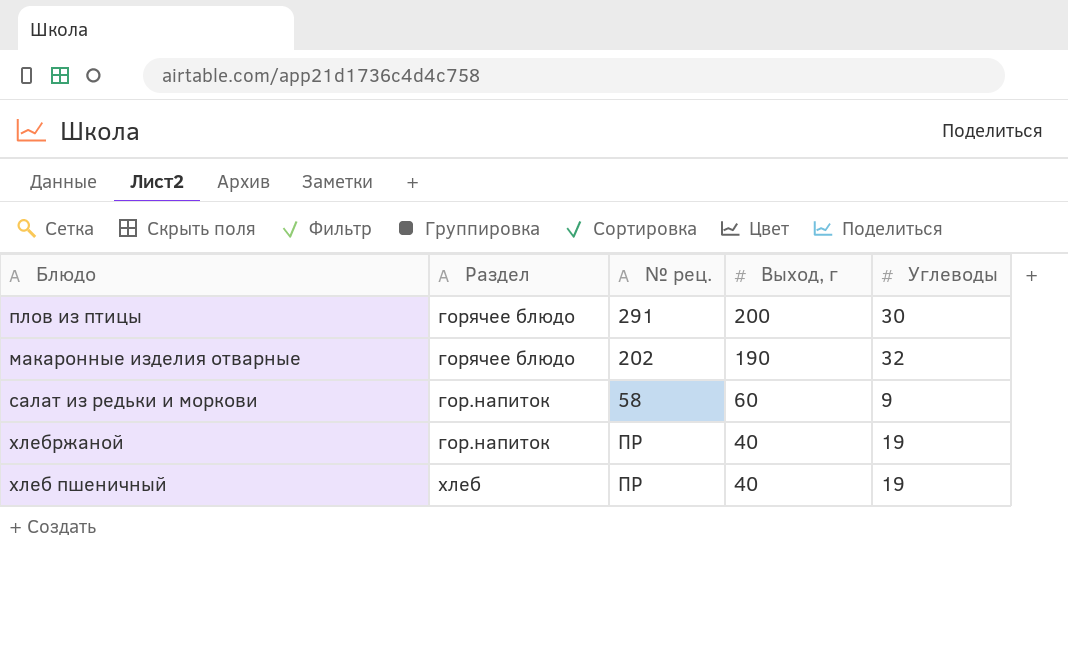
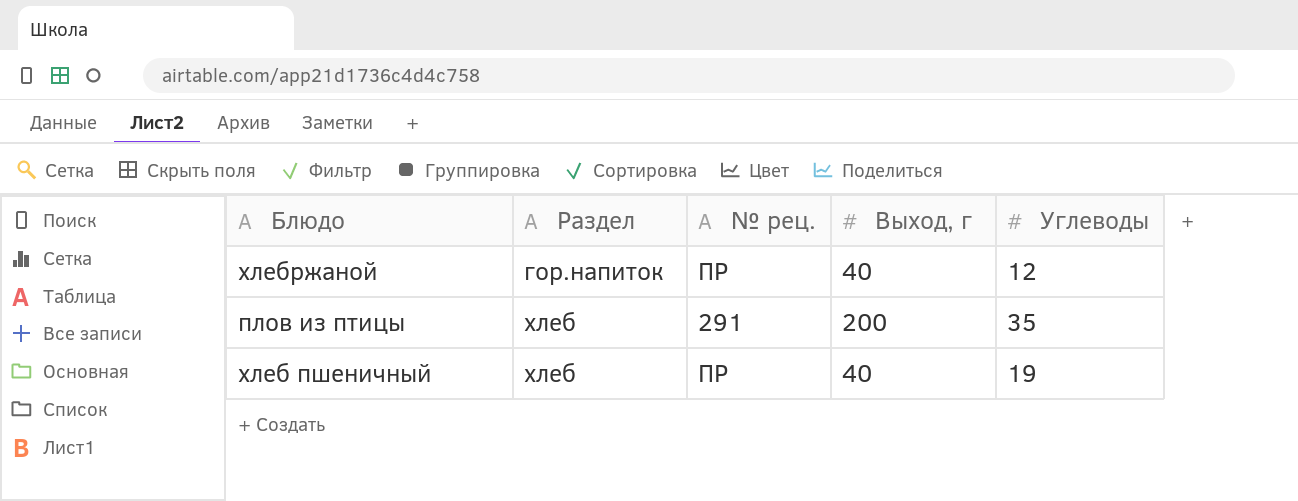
row order: Выход, г descending -> Раздел ascending
row макаронные изделия отварные: горячее блюдо | 202 | 190 | 32 -> none
row салат из редьки и моркови: гор.напиток | 58 | 60 | 9 -> none
хлебржаной | Углеводы: 19 -> 12
плов из птицы | Раздел: горячее блюдо -> хлеб
плов из птицы | Углеводы: 30 -> 35

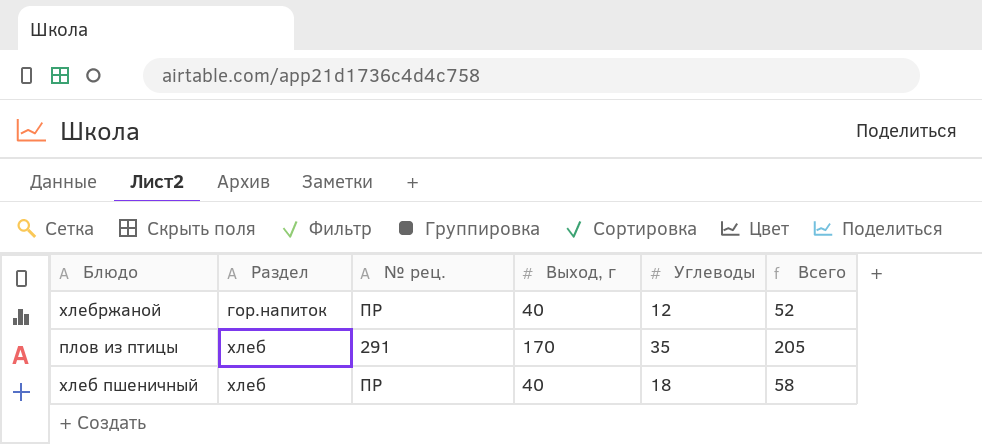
column Всего | formula: none -> [Выход, г] + [Углеводы]
плов из птицы | Выход, г: 200 -> 170
хлеб пшеничный | Углеводы: 19 -> 18

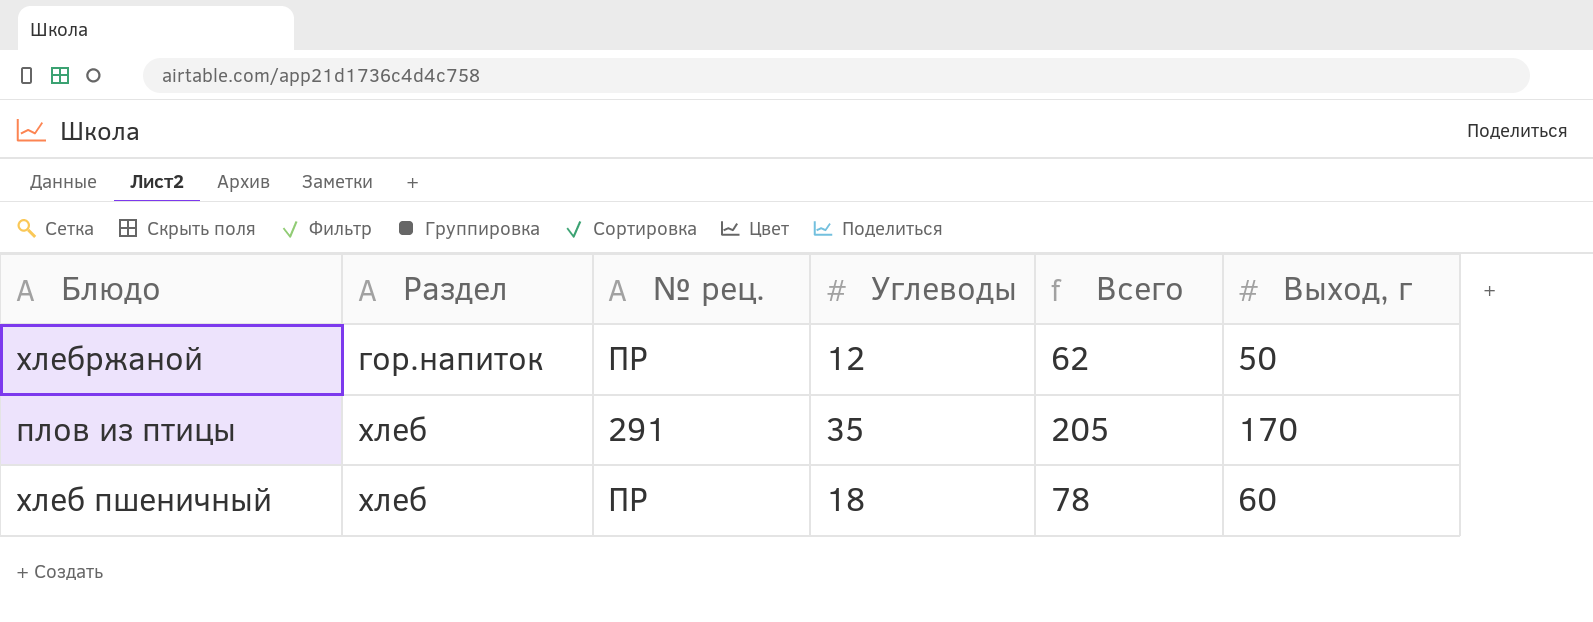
column Выход, г | position: 4 -> 6
хлебржаной | Всего: 52 -> 62
хлебржаной | Выход, г: 40 -> 50
хлеб пшеничный | Всего: 58 -> 78
хлеб пшеничный | Выход, г: 40 -> 60

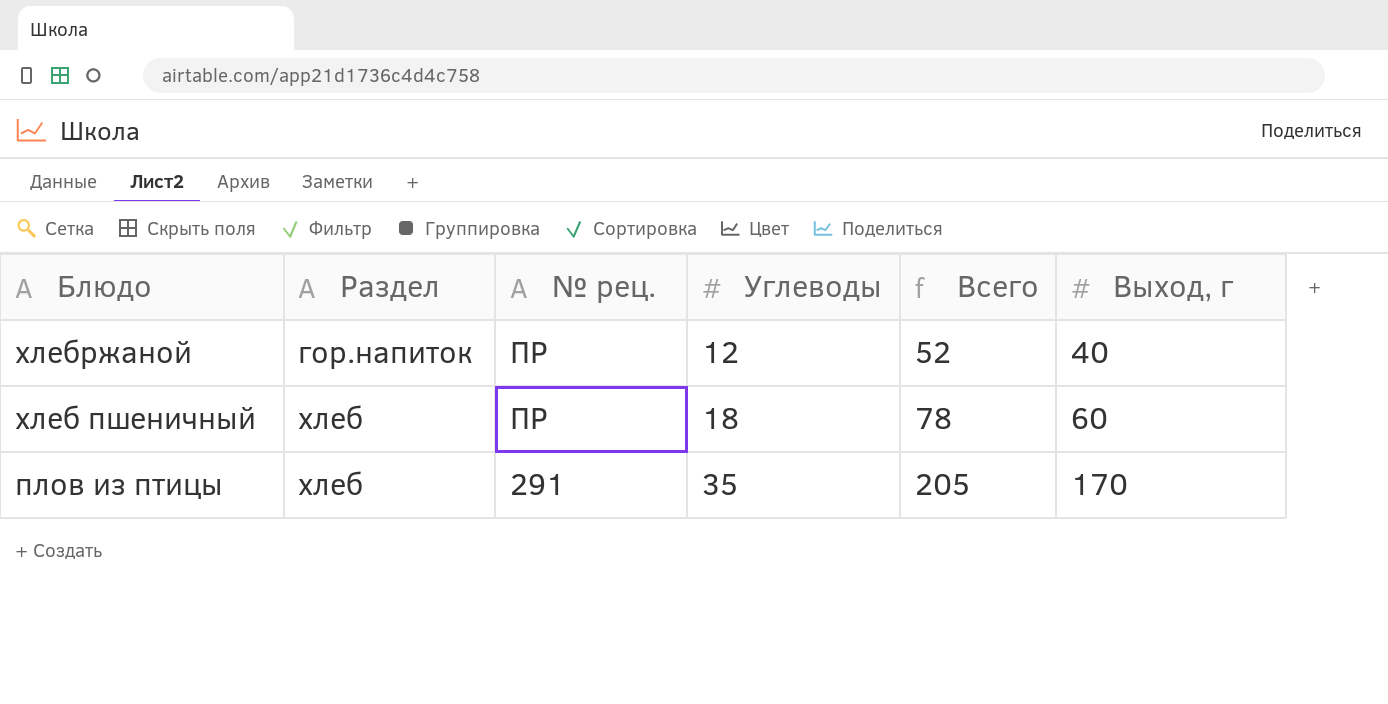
row order: Раздел ascending -> Блюдо descending
хлебржаной | Всего: 62 -> 52
хлебржаной | Выход, г: 50 -> 40

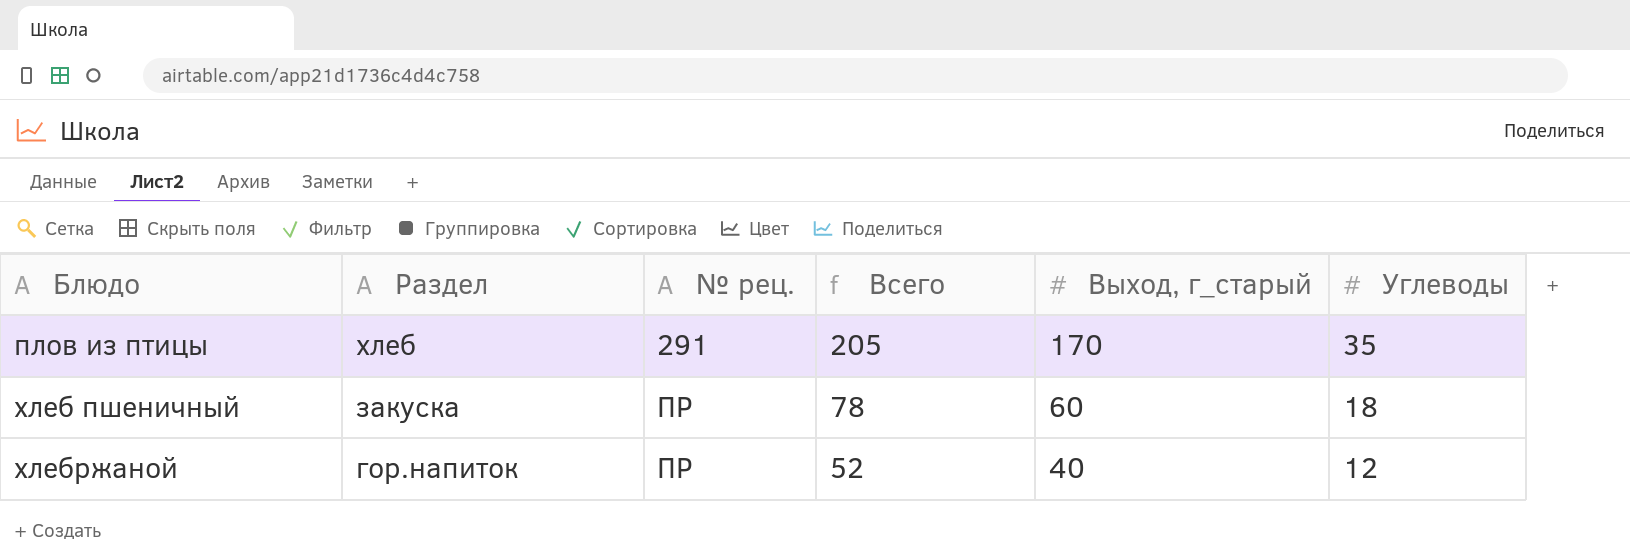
row order: Блюдо descending -> Блюдо ascending
column name: Выход, г -> Выход, г_старый
column Углеводы | position: 4 -> 6
хлеб пшеничный | Раздел: хлеб -> закуска

